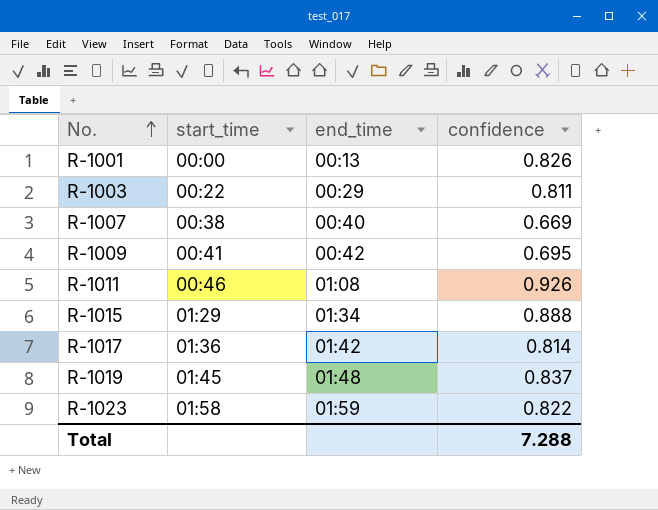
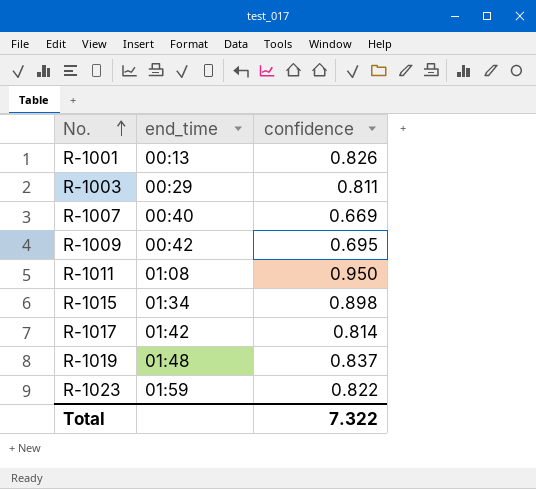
column start_time | position: 2 -> none
R-1011 | confidence: 0.926 -> 0.950
R-1015 | confidence: 0.888 -> 0.898
Total | confidence: 7.288 -> 7.322

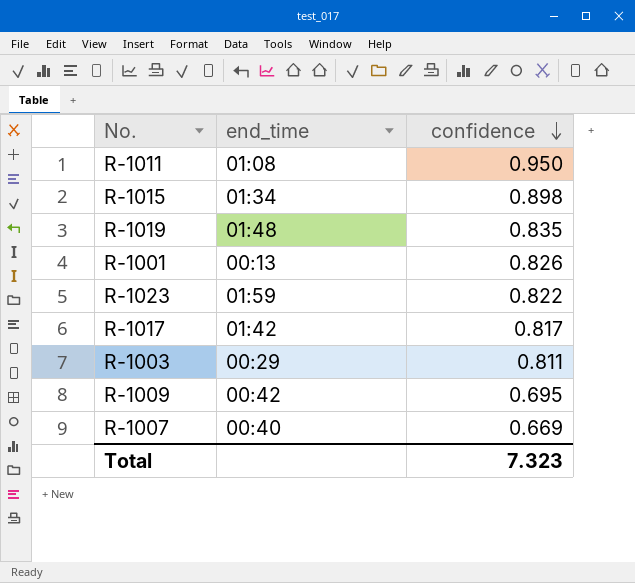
row order: No. ascending -> confidence descending
R-1019 | confidence: 0.837 -> 0.835
R-1017 | confidence: 0.814 -> 0.817
Total | confidence: 7.322 -> 7.323

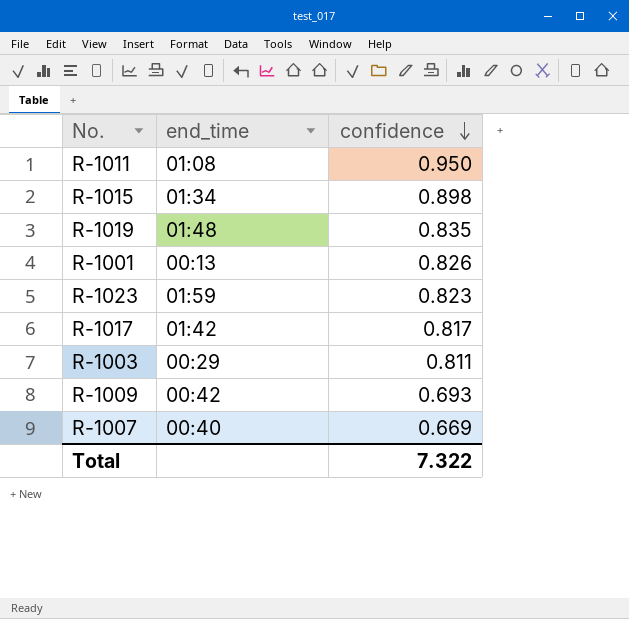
R-1023 | confidence: 0.822 -> 0.823
R-1009 | confidence: 0.695 -> 0.693
Total | confidence: 7.323 -> 7.322

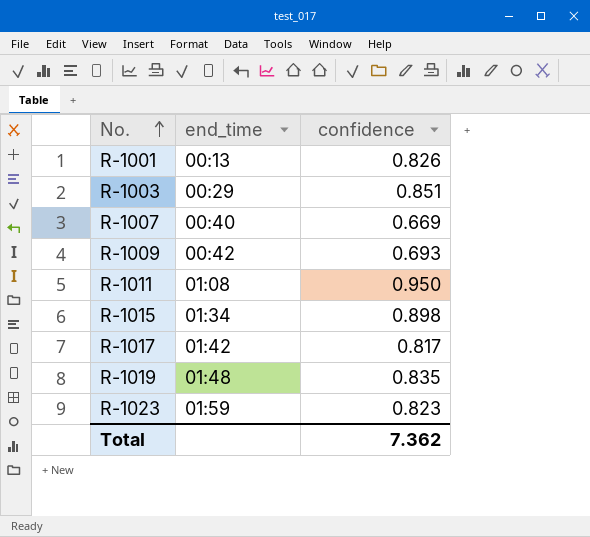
row order: confidence descending -> No. ascending
R-1003 | confidence: 0.811 -> 0.851
Total | confidence: 7.322 -> 7.362

